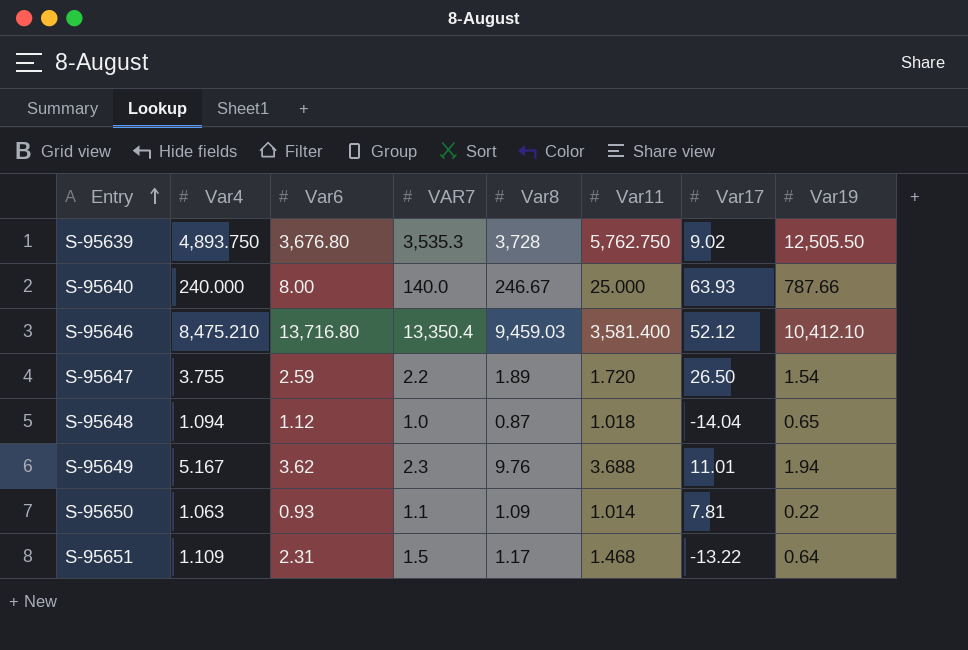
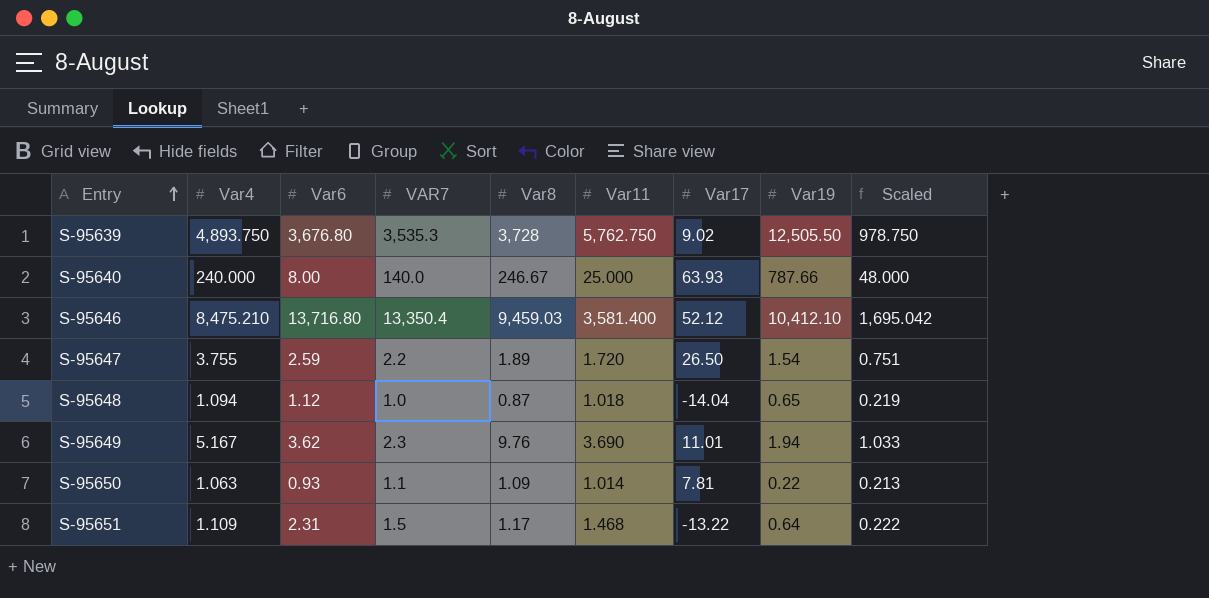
column Scaled | formula: none -> [Var4] * 0.2
S-95649 | Var11: 3.688 -> 3.690

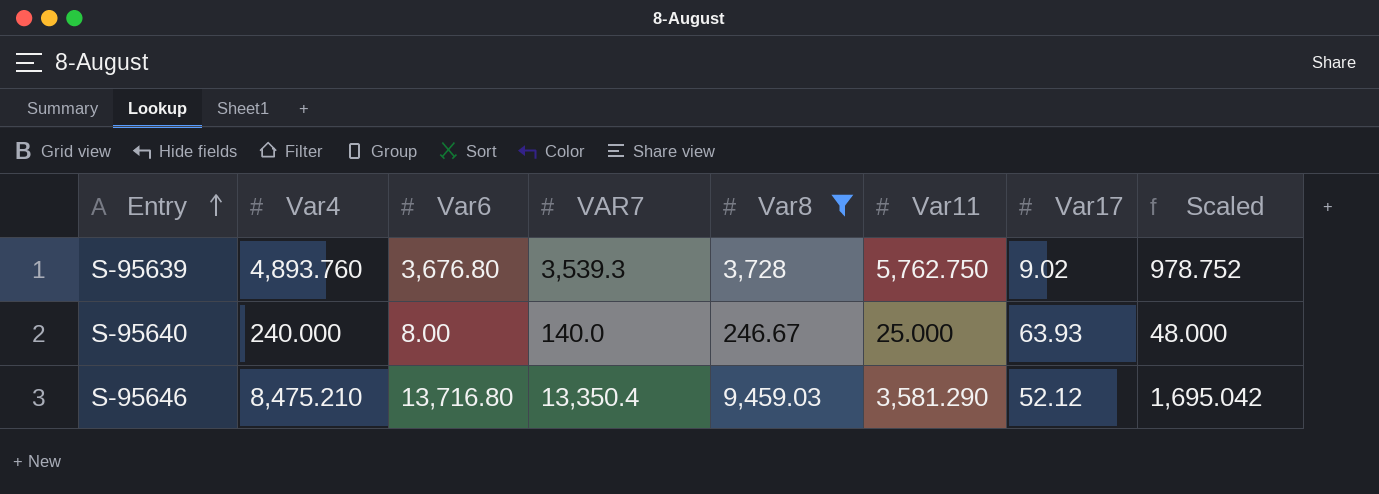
filter: none -> Var8 >= 246.67
column Var19 | position: 8 -> none
S-95639 | Var4: 4,893.750 -> 4,893.760
S-95639 | VAR7: 3,535.3 -> 3,539.3
S-95639 | Scaled: 978.750 -> 978.752
S-95646 | Var11: 3,581.400 -> 3,581.290

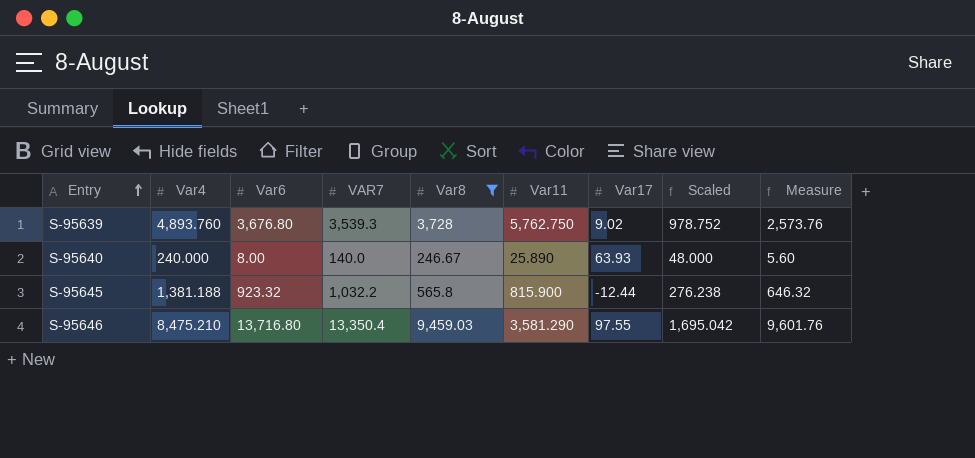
column Measure | formula: none -> [Var6] * 0.7
S-95640 | Var11: 25.000 -> 25.890
row S-95645: none -> 1,381.188 | 923.32 | 1,032.2 | 565.8 | 815.900 | -12.44 | 276.238 | 646.32
S-95646 | Var17: 52.12 -> 97.55

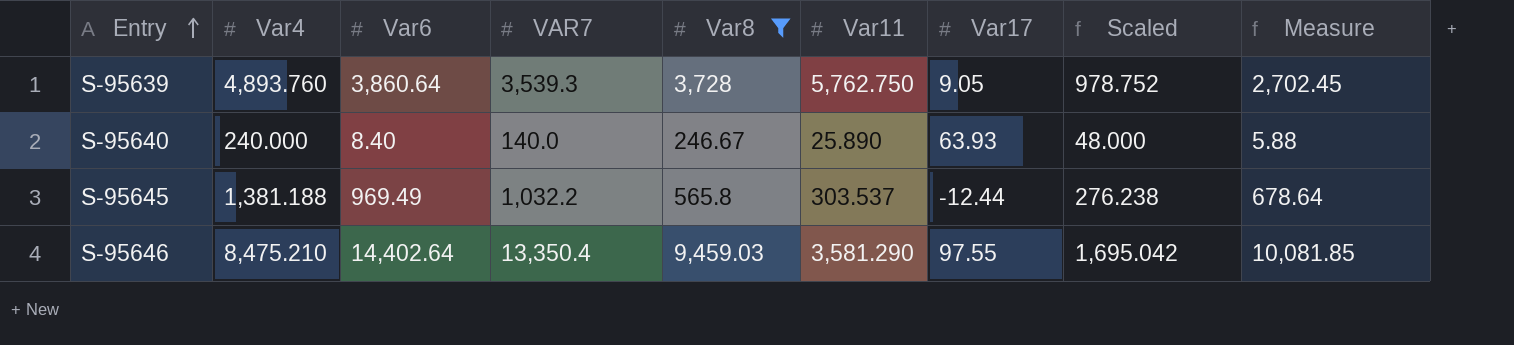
S-95639 | Var6: 3,676.80 -> 3,860.64
S-95639 | Var17: 9.02 -> 9.05
S-95639 | Measure: 2,573.76 -> 2,702.45
S-95640 | Var6: 8.00 -> 8.40
S-95640 | Measure: 5.60 -> 5.88
S-95645 | Var6: 923.32 -> 969.49
S-95645 | Var11: 815.900 -> 303.537
S-95645 | Measure: 646.32 -> 678.64
S-95646 | Var6: 13,716.80 -> 14,402.64
S-95646 | Measure: 9,601.76 -> 10,081.85

